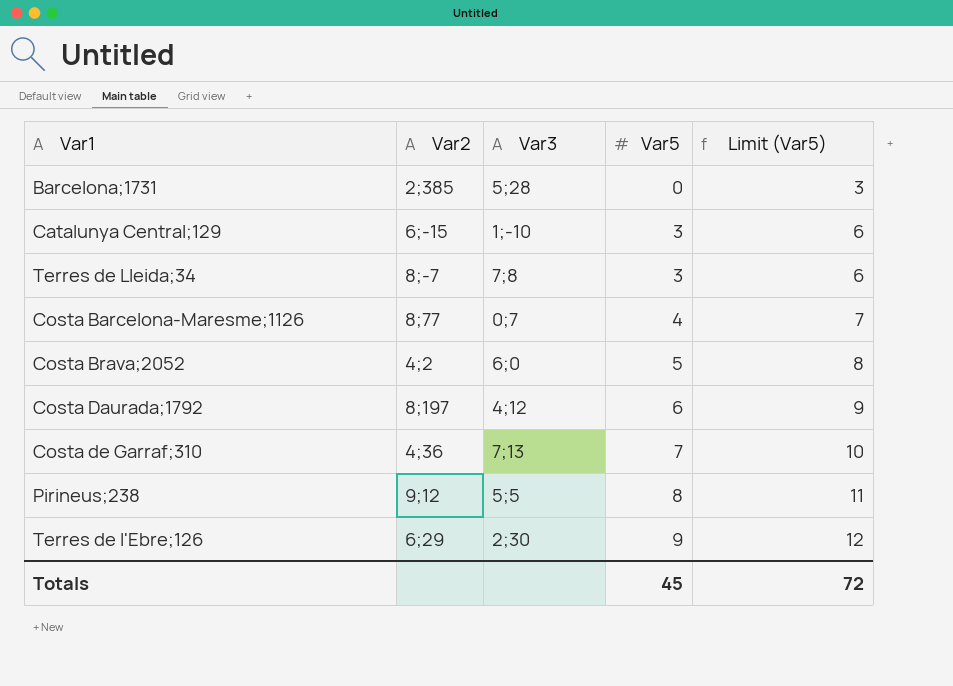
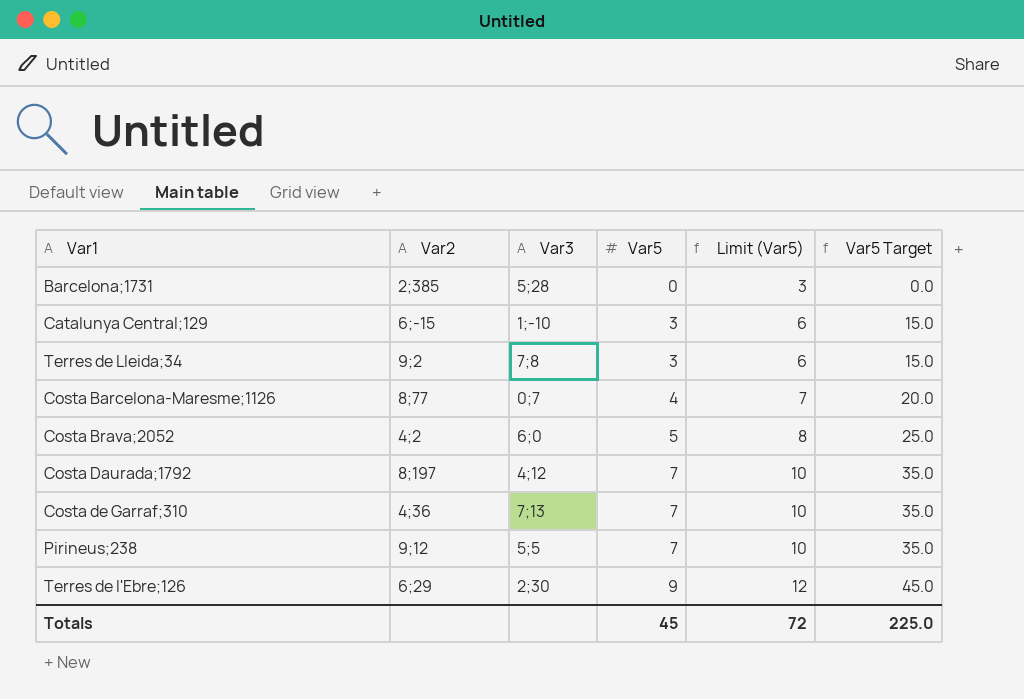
column Var5 Target | formula: none -> [Var5] * 5
Terres de Lleida;34 | Var2: 8;-7 -> 9;2
Costa Daurada;1792 | Var5: 6 -> 7
Costa Daurada;1792 | Limit (Var5): 9 -> 10
Pirineus;238 | Var5: 8 -> 7
Pirineus;238 | Limit (Var5): 11 -> 10

